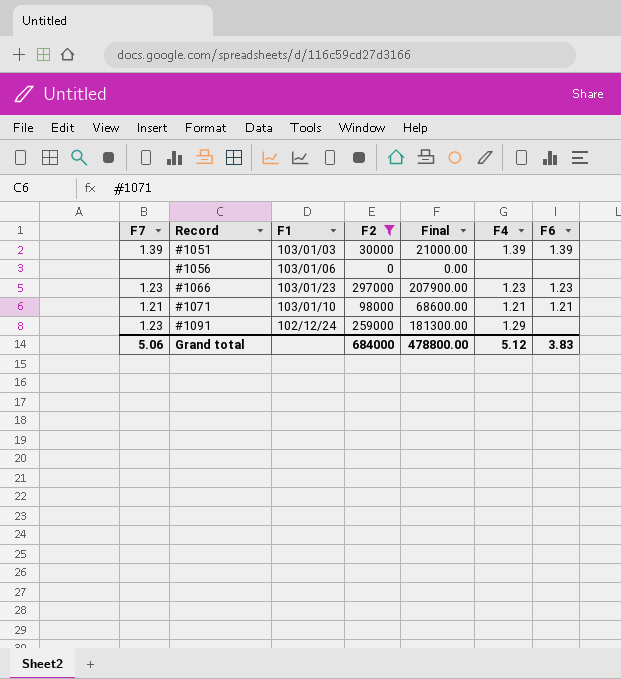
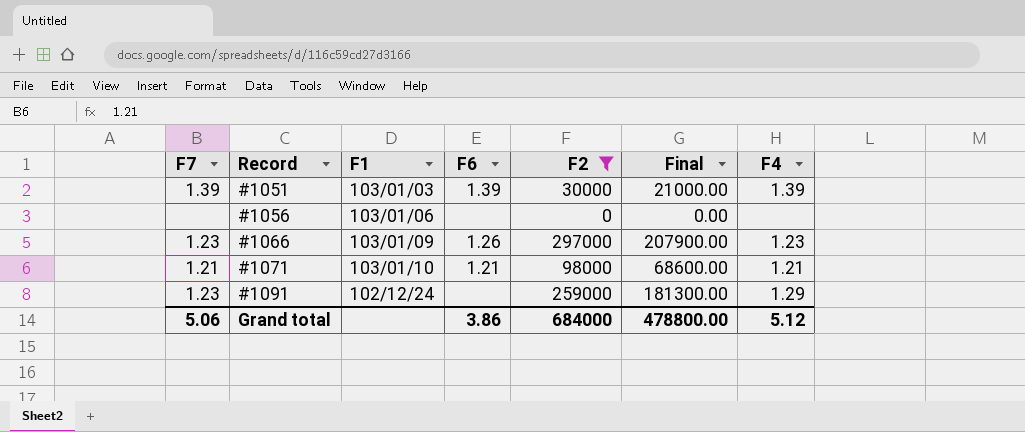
column F6 | position: 7 -> 4
#1066 | F1: 103/01/23 -> 103/01/09
#1066 | F6: 1.23 -> 1.26
Grand total | F6: 3.83 -> 3.86

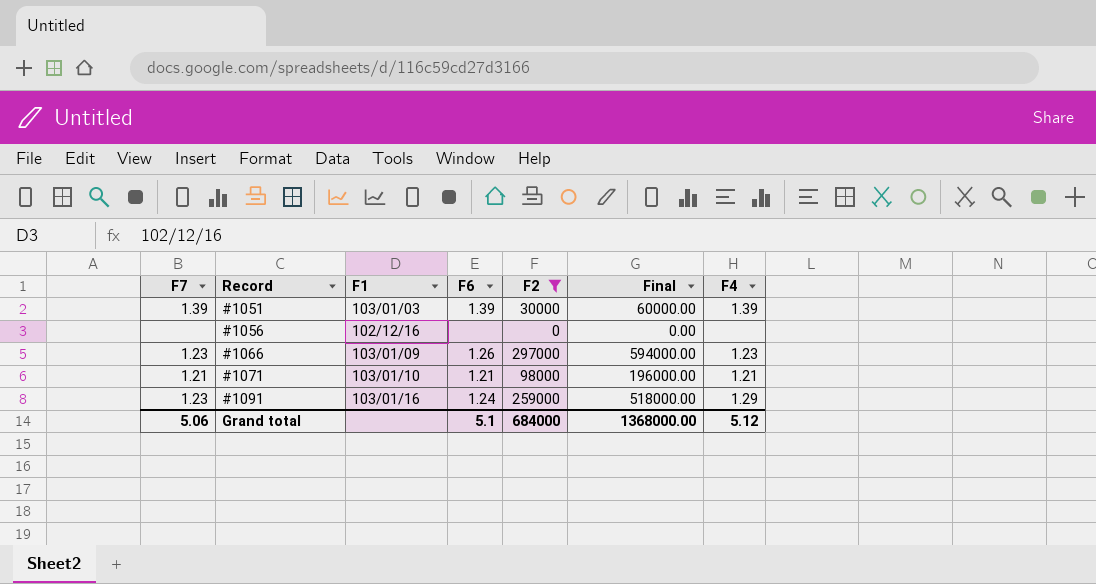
column Final | formula: [F2] * 0.7 -> [F2] * 2
#1056 | F1: 103/01/06 -> 102/12/16
#1091 | F1: 102/12/24 -> 103/01/16
#1091 | F6: none -> 1.24
Grand total | F6: 3.86 -> 5.1
Grand total | Final: 478800.00 -> 1368000.00

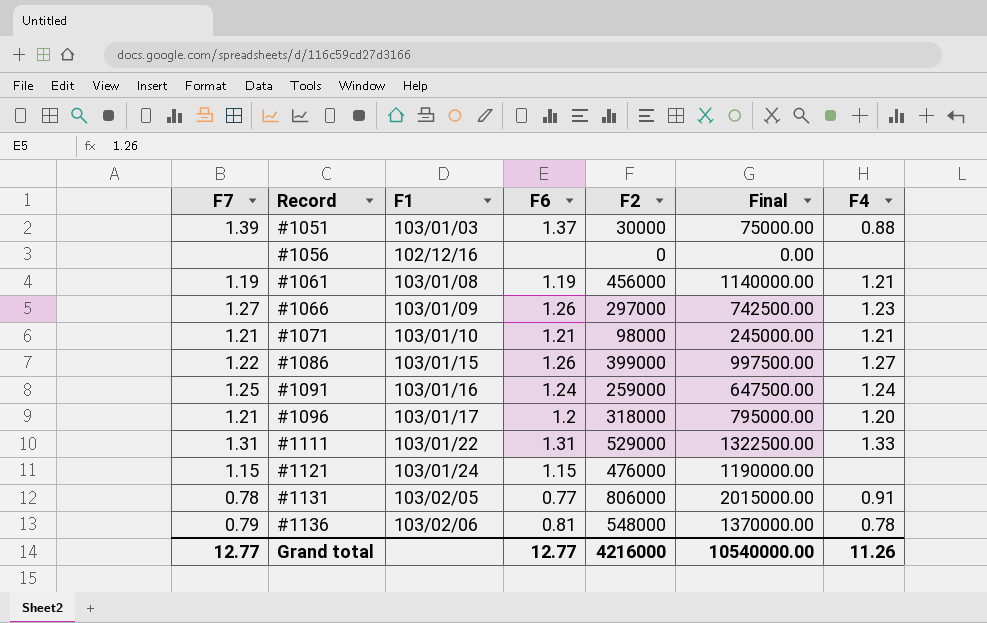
filter: F2 <= 297000 -> none
column Final | formula: [F2] * 2 -> [F2] * 2.5
#1051 | F6: 1.39 -> 1.37
#1051 | F4: 1.39 -> 0.88
#1066 | F7: 1.23 -> 1.27
#1091 | F7: 1.23 -> 1.25
#1091 | F4: 1.29 -> 1.24
Grand total | F7: 5.06 -> 12.77
Grand total | F6: 5.1 -> 12.77
Grand total | F2: 684000 -> 4216000
Grand total | Final: 1368000.00 -> 10540000.00
Grand total | F4: 5.12 -> 11.26

